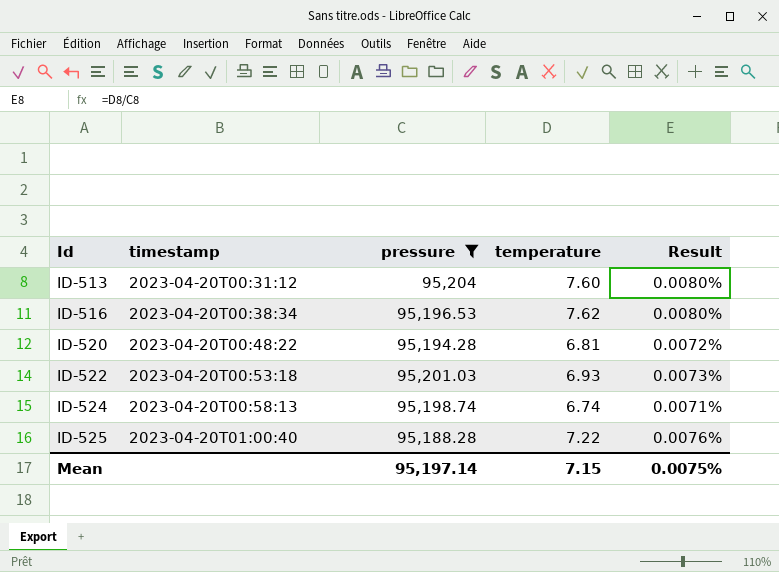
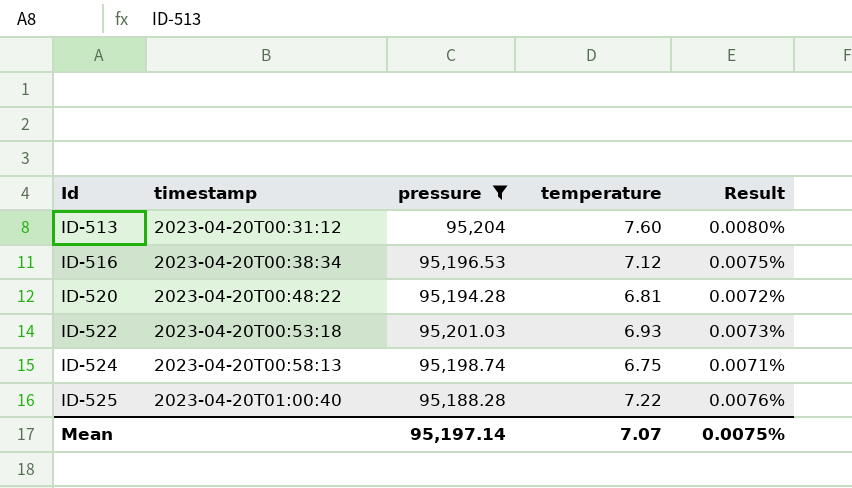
ID-516 | temperature: 7.62 -> 7.12
ID-516 | Result: 0.0080% -> 0.0075%
ID-524 | temperature: 6.74 -> 6.75
Mean | temperature: 7.15 -> 7.07

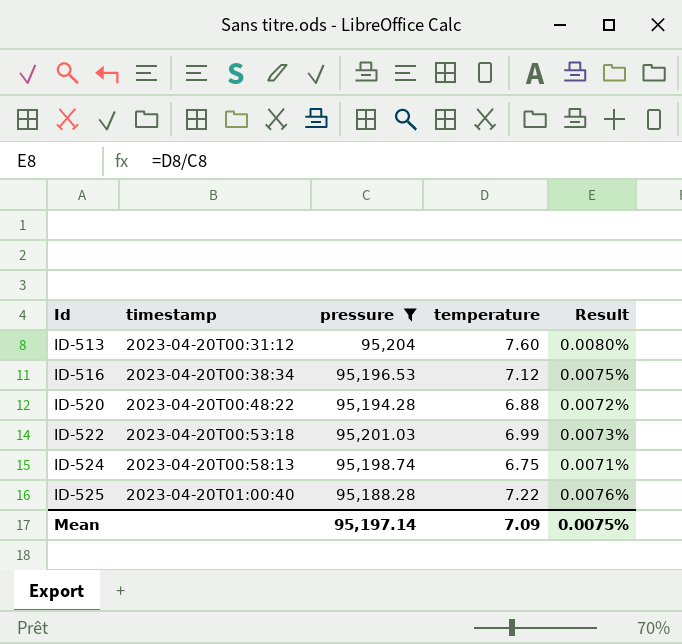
ID-520 | temperature: 6.81 -> 6.88
ID-522 | temperature: 6.93 -> 6.99
Mean | temperature: 7.07 -> 7.09

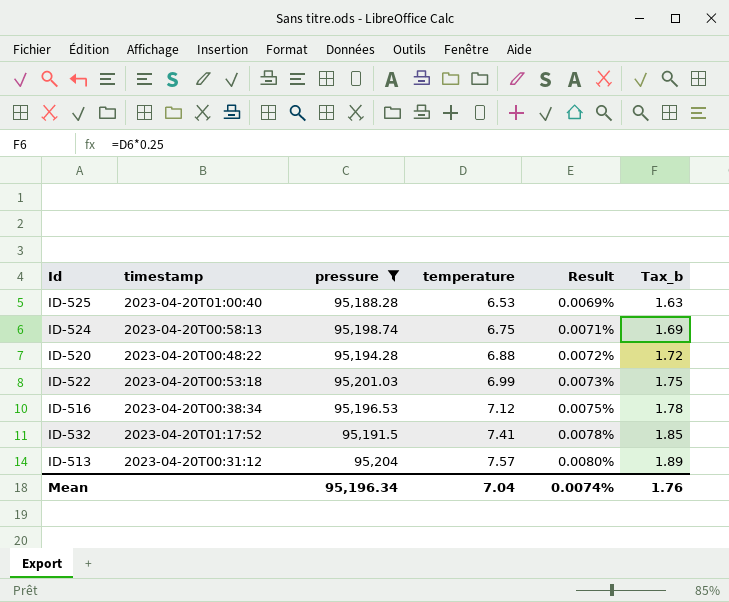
row order: Id ascending -> temperature ascending
column Tax_b | formula: none -> [temperature] * 0.25
ID-525 | temperature: 7.22 -> 6.53
ID-525 | Result: 0.0076% -> 0.0069%
row ID-532: none -> 2023-04-20T01:17:52 | 95,191.5 | 7.41 | 0.0078% | 1.85
ID-513 | temperature: 7.60 -> 7.57
Mean | pressure: 95,197.14 -> 95,196.34
Mean | temperature: 7.09 -> 7.04
Mean | Result: 0.0075% -> 0.0074%

